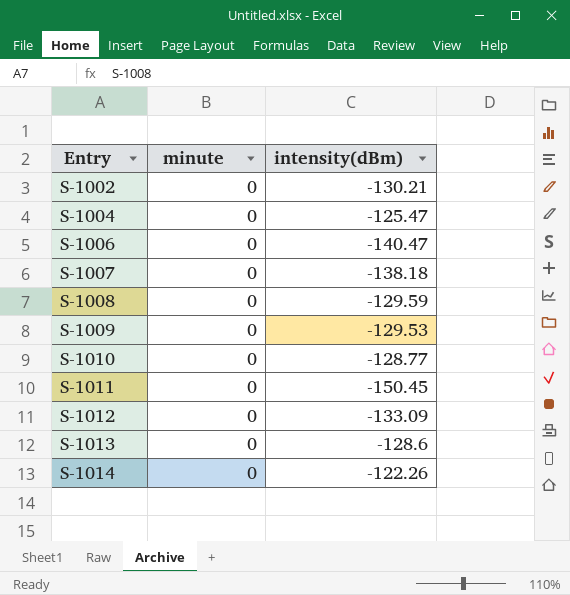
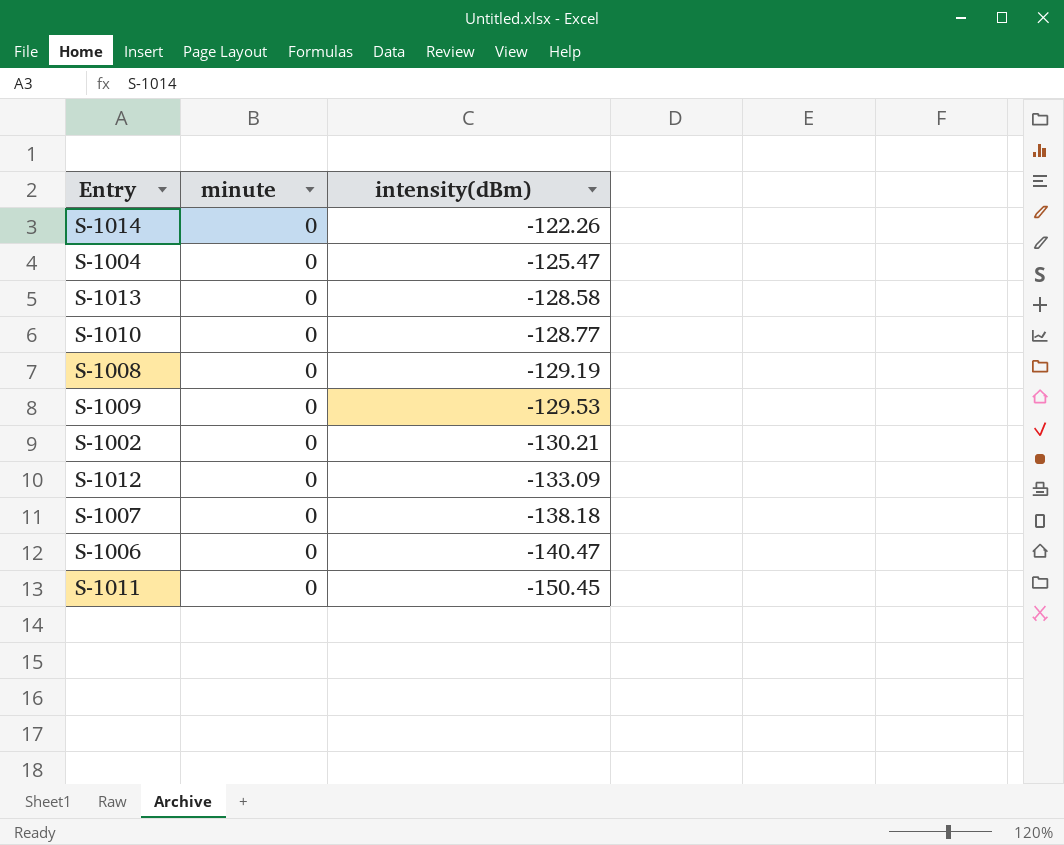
row order: Entry ascending -> intensity(dBm) descending
S-1013 | intensity(dBm): -128.6 -> -128.58
S-1008 | intensity(dBm): -129.59 -> -129.19

